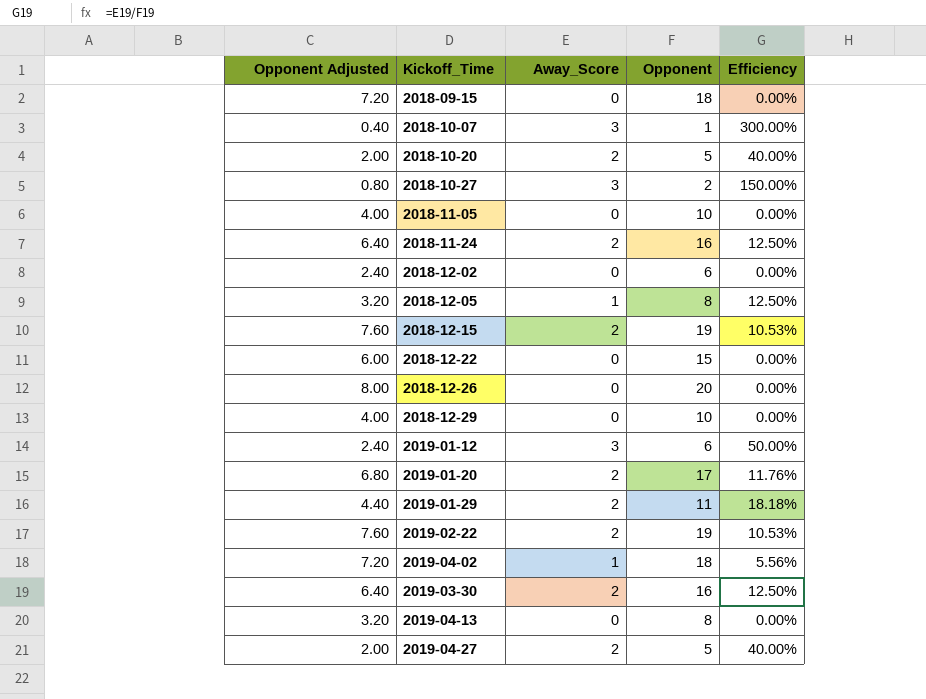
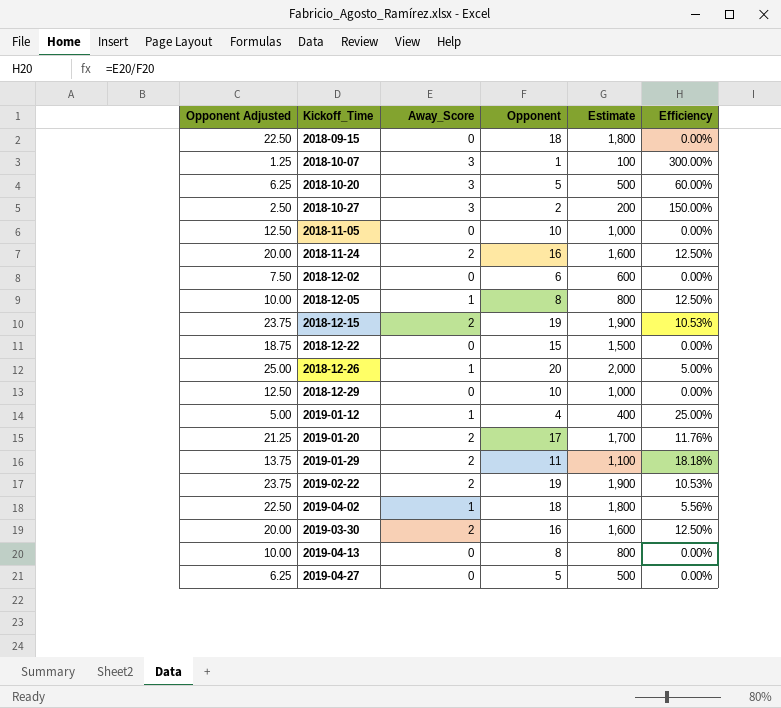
column Opponent Adjusted | formula: [Opponent] * 0.4 -> [Opponent] * 1.25
column Estimate | formula: none -> [Opponent] * 100
2018-10-20 | Away_Score: 2 -> 3
2018-10-20 | Efficiency: 40.00% -> 60.00%
2018-12-26 | Away_Score: 0 -> 1
2018-12-26 | Efficiency: 0.00% -> 5.00%
2019-01-12 | Away_Score: 3 -> 1
2019-01-12 | Opponent: 6 -> 4
2019-01-12 | Efficiency: 50.00% -> 25.00%
2019-04-27 | Away_Score: 2 -> 0
2019-04-27 | Efficiency: 40.00% -> 0.00%

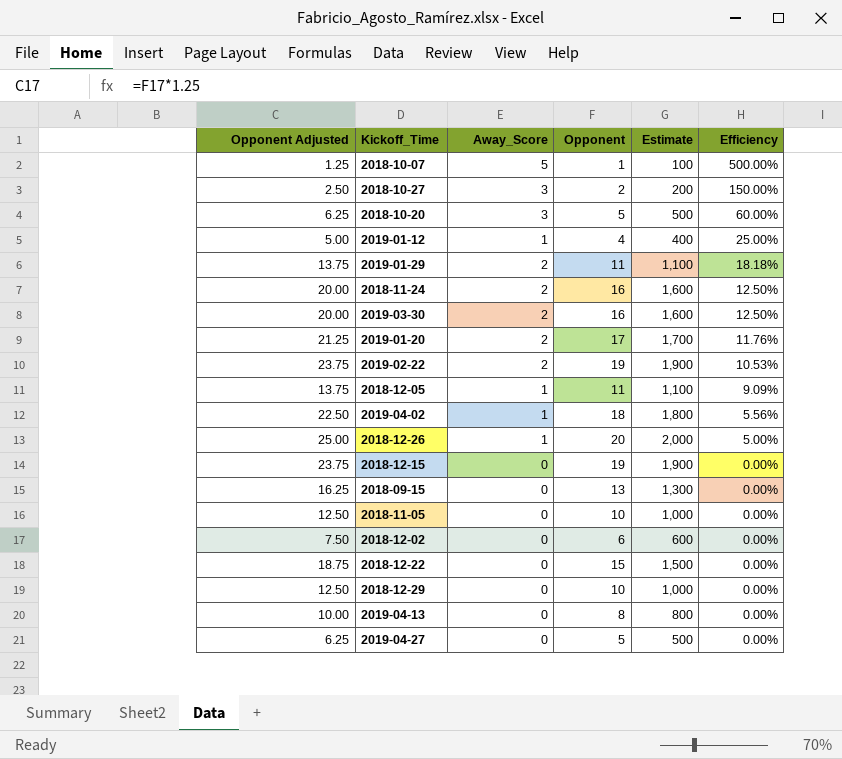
row order: none -> Efficiency descending
2018-10-07 | Away_Score: 3 -> 5
2018-10-07 | Efficiency: 300.00% -> 500.00%
2018-12-05 | Opponent Adjusted: 10.00 -> 13.75
2018-12-05 | Opponent: 8 -> 11
2018-12-05 | Estimate: 800 -> 1,100
2018-12-05 | Efficiency: 12.50% -> 9.09%
2018-12-15 | Away_Score: 2 -> 0
2018-12-15 | Efficiency: 10.53% -> 0.00%
2018-09-15 | Opponent Adjusted: 22.50 -> 16.25
2018-09-15 | Opponent: 18 -> 13
2018-09-15 | Estimate: 1,800 -> 1,300

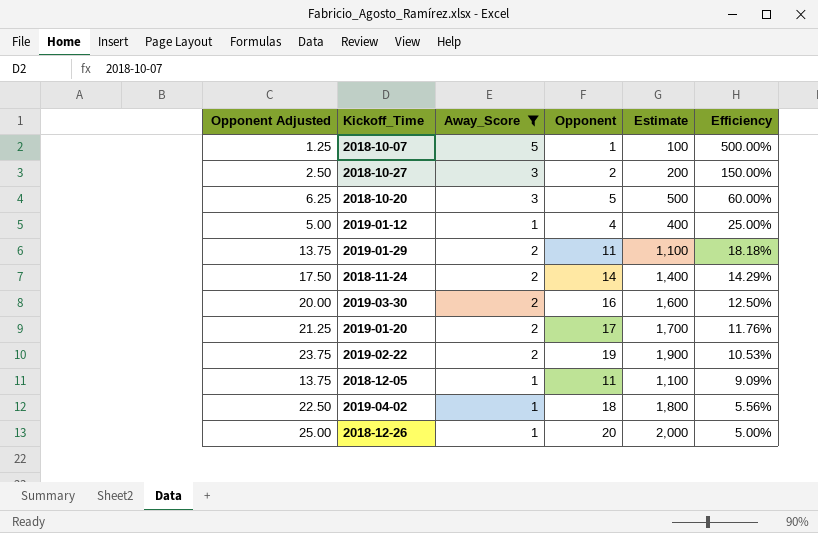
filter: none -> Away_Score != 0
2018-11-24 | Opponent Adjusted: 20.00 -> 17.50
2018-11-24 | Opponent: 16 -> 14
2018-11-24 | Estimate: 1,600 -> 1,400
2018-11-24 | Efficiency: 12.50% -> 14.29%

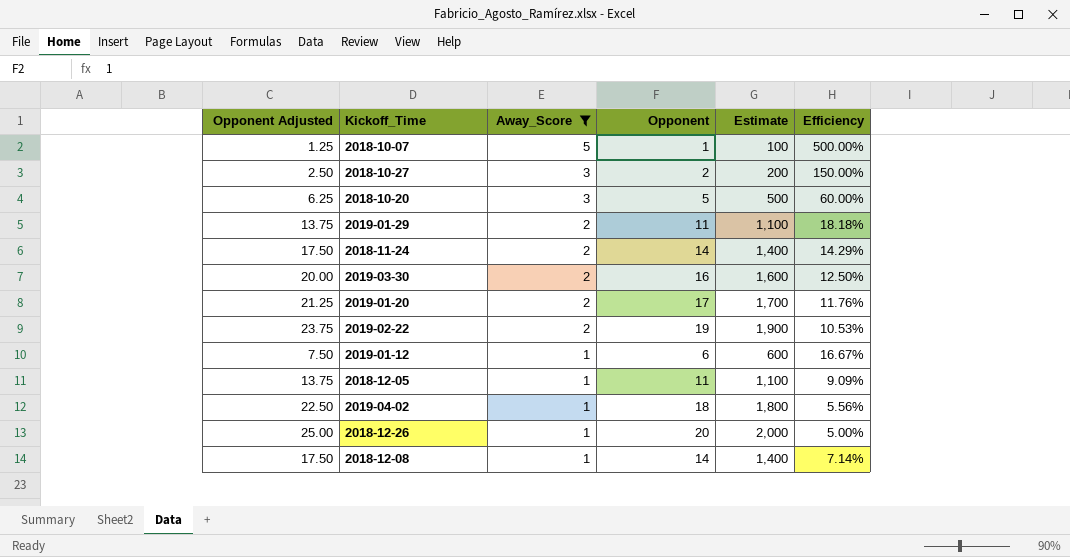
row order: Efficiency descending -> Away_Score descending
2019-01-12 | Opponent Adjusted: 5.00 -> 7.50
2019-01-12 | Opponent: 4 -> 6
2019-01-12 | Estimate: 400 -> 600
2019-01-12 | Efficiency: 25.00% -> 16.67%
row 2018-12-08: none -> 17.50 | 1 | 14 | 1,400 | 7.14%

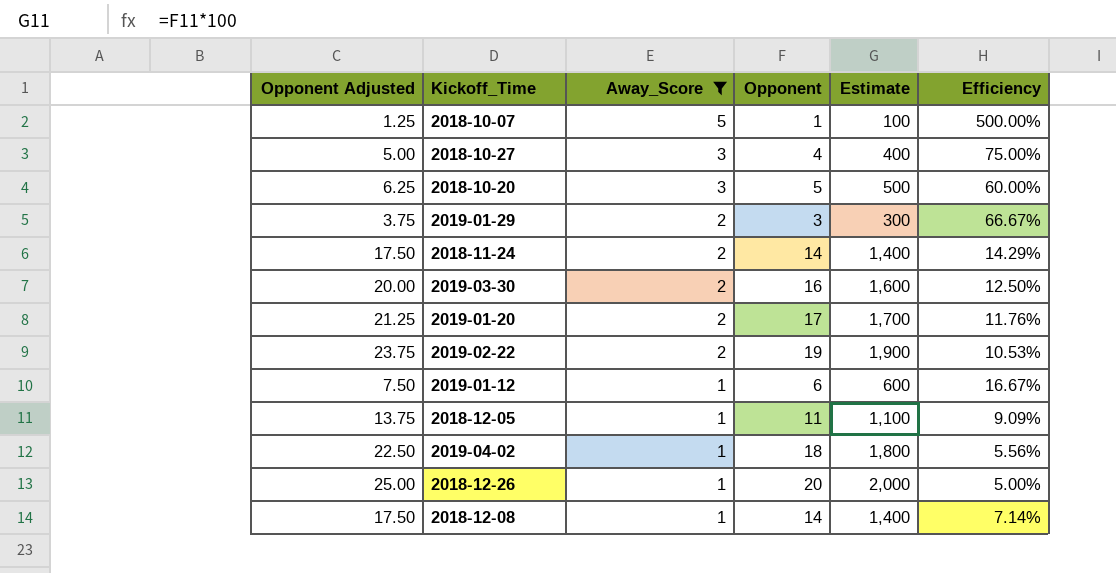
2018-10-27 | Opponent Adjusted: 2.50 -> 5.00
2018-10-27 | Opponent: 2 -> 4
2018-10-27 | Estimate: 200 -> 400
2018-10-27 | Efficiency: 150.00% -> 75.00%
2019-01-29 | Opponent Adjusted: 13.75 -> 3.75
2019-01-29 | Opponent: 11 -> 3
2019-01-29 | Estimate: 1,100 -> 300
2019-01-29 | Efficiency: 18.18% -> 66.67%

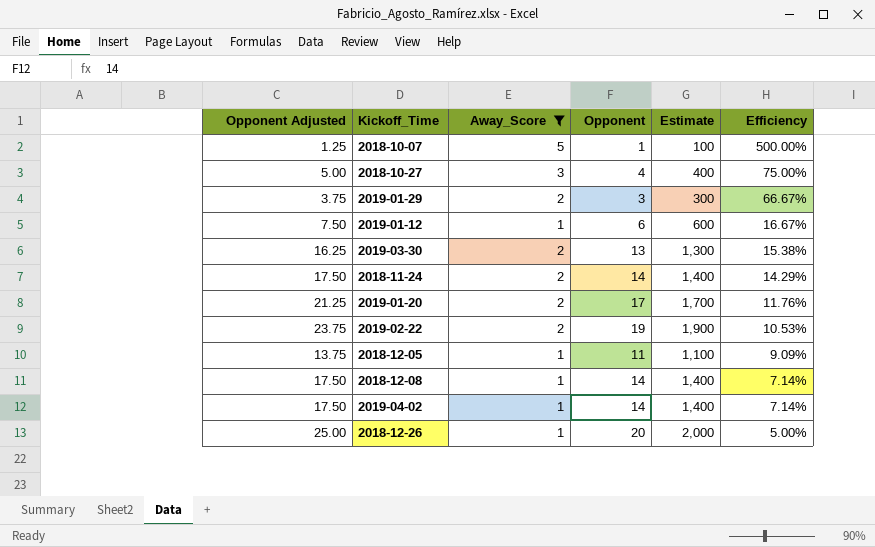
row order: Away_Score descending -> Efficiency descending
row 2018-10-20: 6.25 | 3 | 5 | 500 | 60.00% -> none
2019-03-30 | Opponent Adjusted: 20.00 -> 16.25
2019-03-30 | Opponent: 16 -> 13
2019-03-30 | Estimate: 1,600 -> 1,300
2019-03-30 | Efficiency: 12.50% -> 15.38%
2019-04-02 | Opponent Adjusted: 22.50 -> 17.50
2019-04-02 | Opponent: 18 -> 14
2019-04-02 | Estimate: 1,800 -> 1,400
2019-04-02 | Efficiency: 5.56% -> 7.14%

